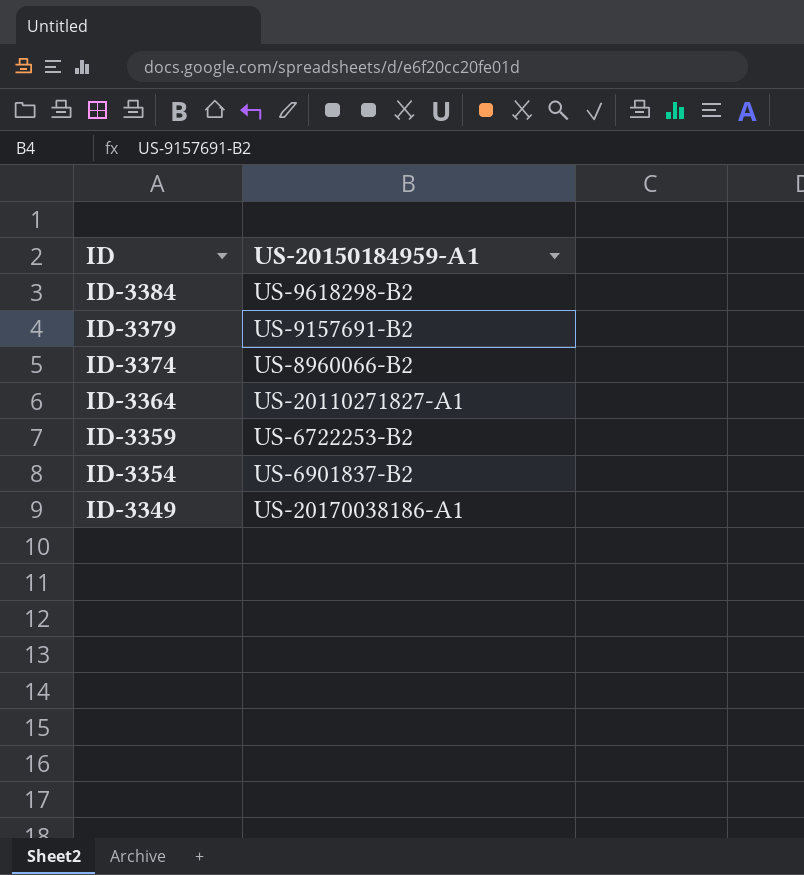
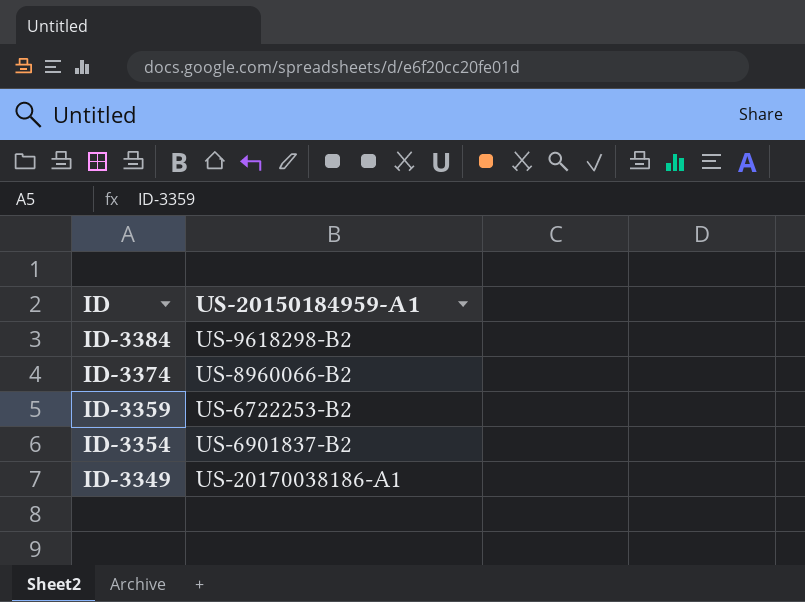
row ID-3379: US-9157691-B2 -> none
row ID-3364: US-20110271827-A1 -> none

